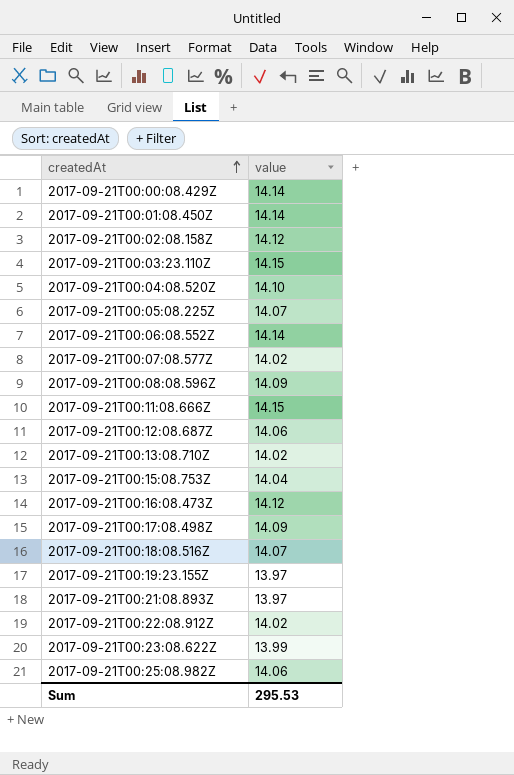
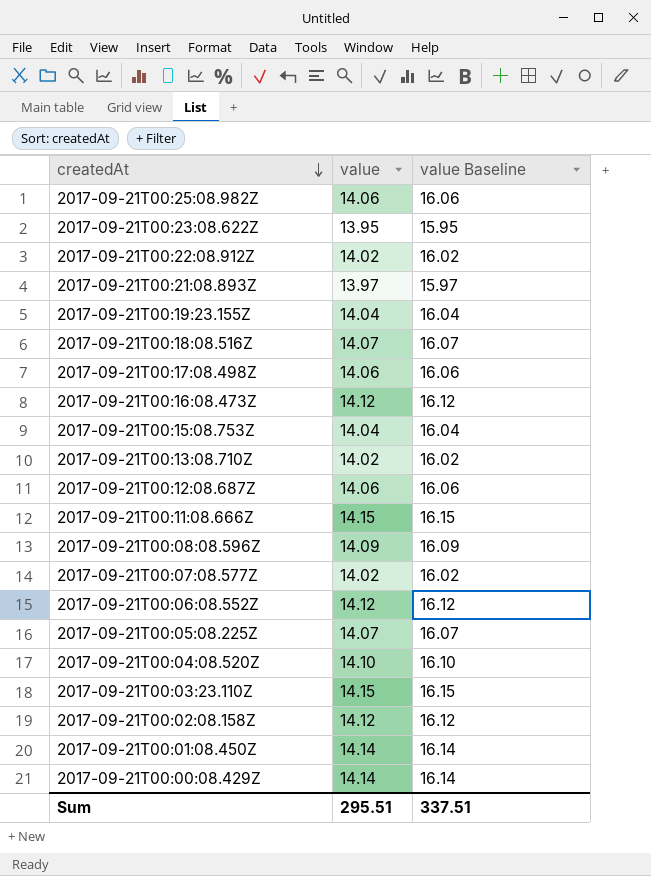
row order: createdAt ascending -> createdAt descending
column value Baseline | formula: none -> [value] + 2
2017-09-21T00:23:08.622Z | value: 13.99 -> 13.95
2017-09-21T00:19:23.155Z | value: 13.97 -> 14.04
2017-09-21T00:17:08.498Z | value: 14.09 -> 14.06
2017-09-21T00:06:08.552Z | value: 14.14 -> 14.12
Sum | value: 295.53 -> 295.51

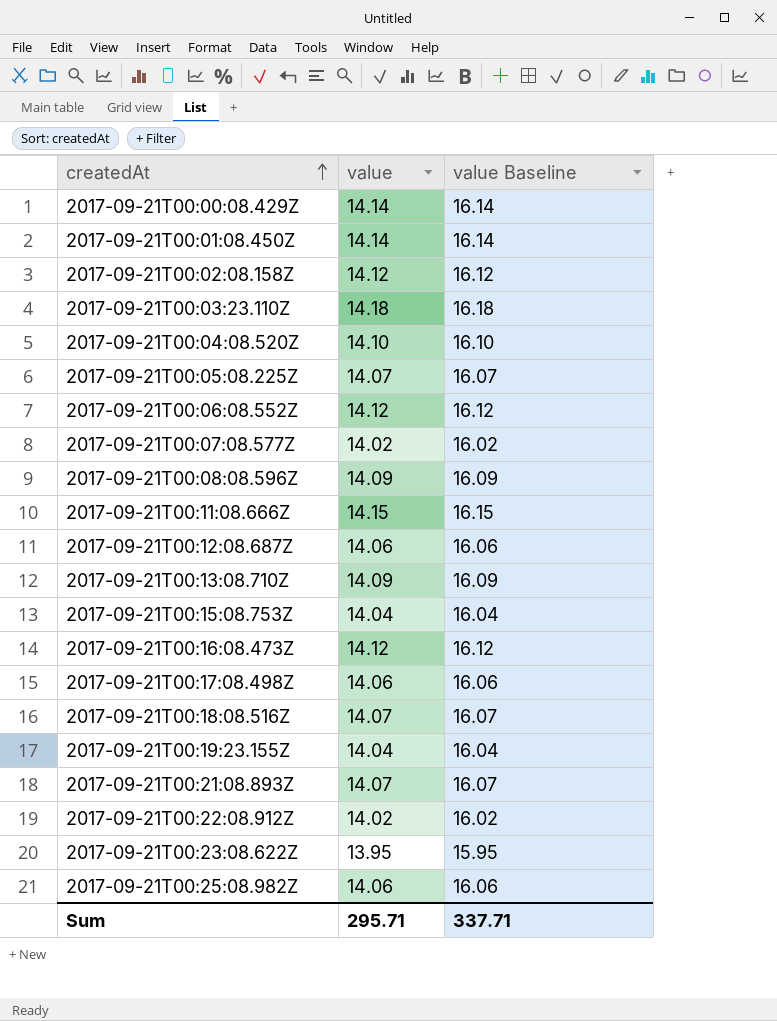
row order: createdAt descending -> createdAt ascending
2017-09-21T00:03:23.110Z | value: 14.15 -> 14.18
2017-09-21T00:03:23.110Z | value Baseline: 16.15 -> 16.18
2017-09-21T00:13:08.710Z | value: 14.02 -> 14.09
2017-09-21T00:13:08.710Z | value Baseline: 16.02 -> 16.09
2017-09-21T00:21:08.893Z | value: 13.97 -> 14.07
2017-09-21T00:21:08.893Z | value Baseline: 15.97 -> 16.07
Sum | value: 295.51 -> 295.71
Sum | value Baseline: 337.51 -> 337.71

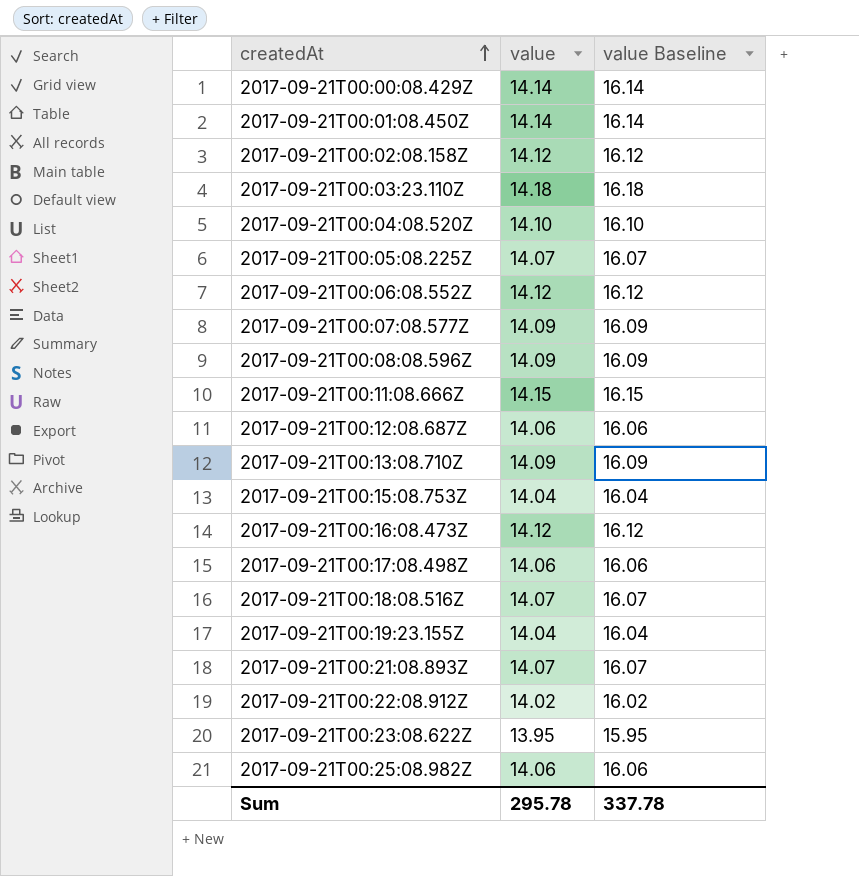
2017-09-21T00:07:08.577Z | value: 14.02 -> 14.09
2017-09-21T00:07:08.577Z | value Baseline: 16.02 -> 16.09
Sum | value: 295.71 -> 295.78
Sum | value Baseline: 337.71 -> 337.78

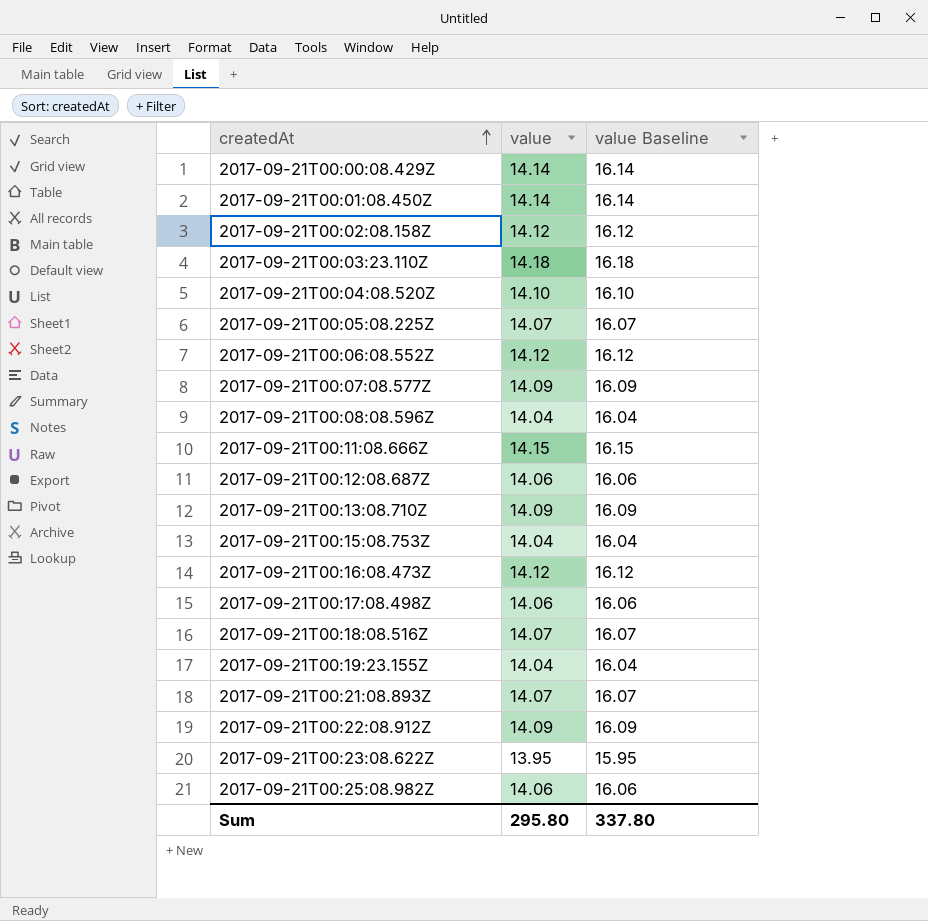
2017-09-21T00:08:08.596Z | value: 14.09 -> 14.04
2017-09-21T00:08:08.596Z | value Baseline: 16.09 -> 16.04
2017-09-21T00:22:08.912Z | value: 14.02 -> 14.09
2017-09-21T00:22:08.912Z | value Baseline: 16.02 -> 16.09
Sum | value: 295.78 -> 295.80
Sum | value Baseline: 337.78 -> 337.80

